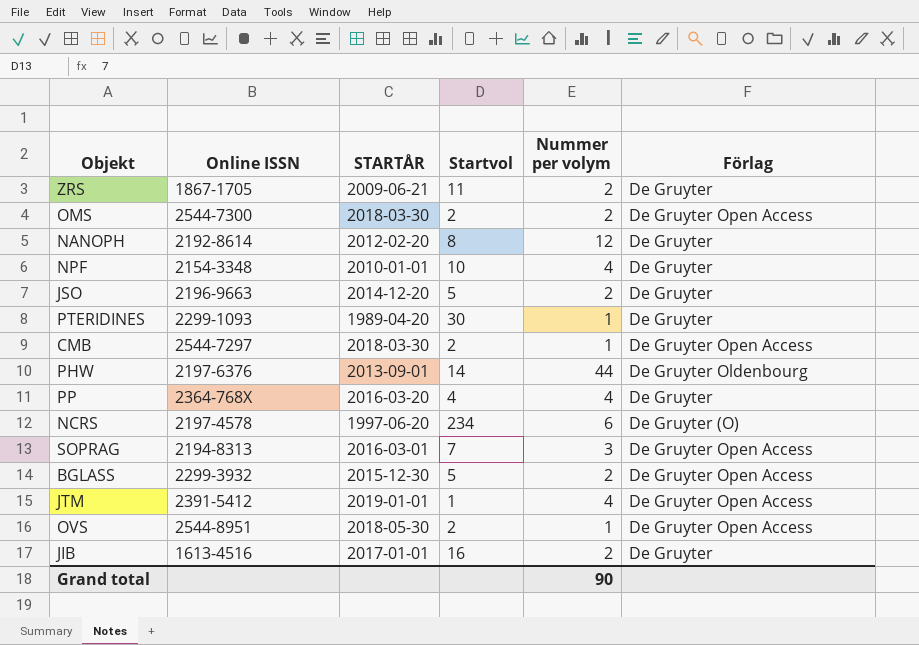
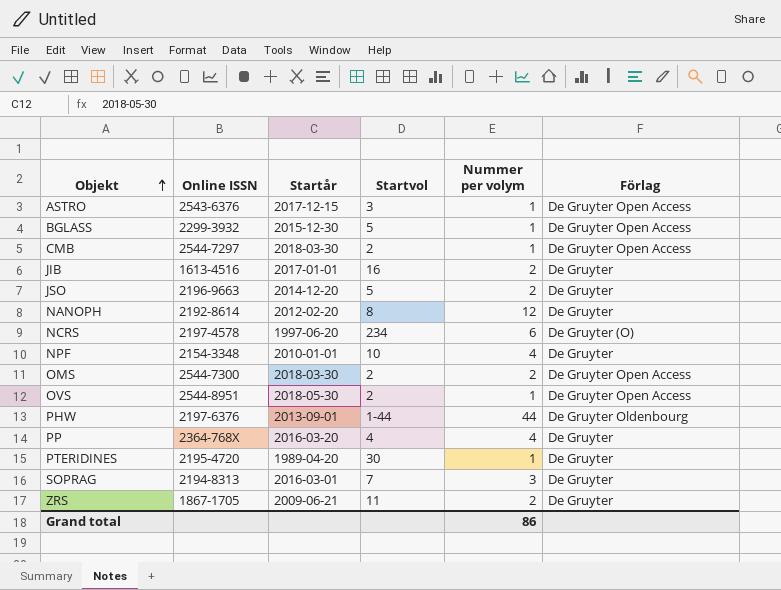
row order: none -> Objekt ascending
column name: STARTÅR -> Startår
row JTM: 2391-5412 | 2019-01-01 | 1 | 4 | De Gruyter Open Access -> none
row ASTRO: none -> 2543-6376 | 2017-12-15 | 3 | 1 | De Gruyter Open Access
BGLASS | Nummer per volym: 2 -> 1
PHW | Startvol: 14 -> 1-44
PTERIDINES | Online ISSN: 2299-1093 -> 2195-4720
SOPRAG | Förlag: De Gruyter Open Access -> De Gruyter
Grand total | Nummer per volym: 90 -> 86

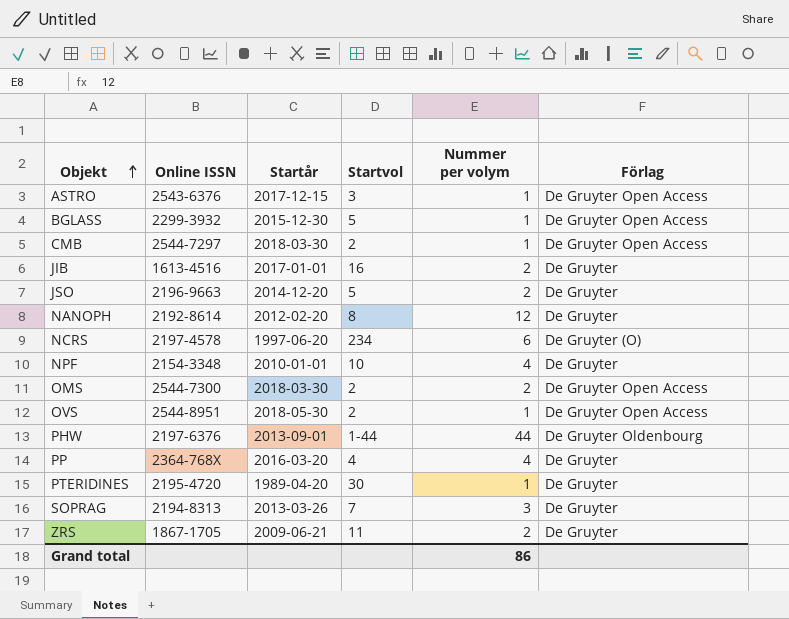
SOPRAG | Startår: 2016-03-01 -> 2013-03-26

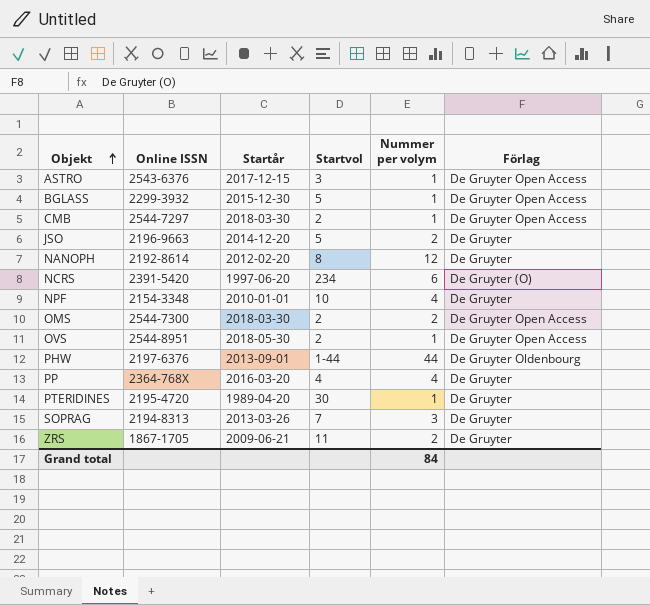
row JIB: 1613-4516 | 2017-01-01 | 16 | 2 | De Gruyter -> none
NCRS | Online ISSN: 2197-4578 -> 2391-5420
Grand total | Nummer per volym: 86 -> 84

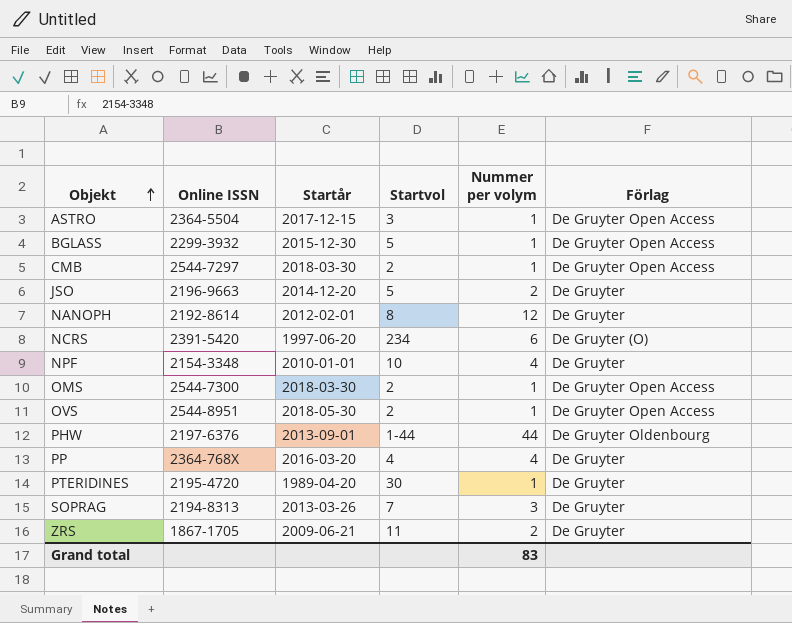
ASTRO | Online ISSN: 2543-6376 -> 2364-5504
NANOPH | Startår: 2012-02-20 -> 2012-02-01
OMS | Nummer per volym: 2 -> 1
Grand total | Nummer per volym: 84 -> 83

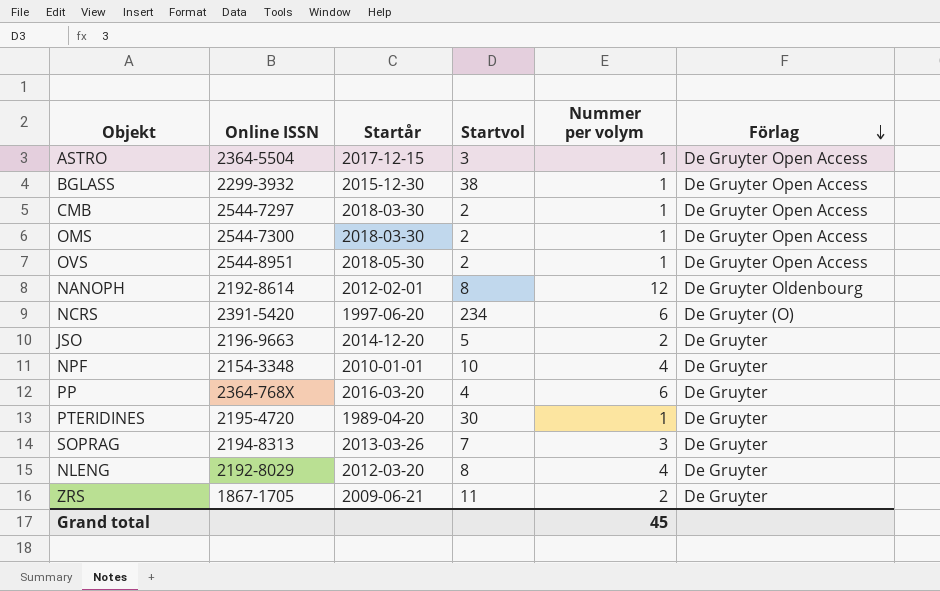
row order: Objekt ascending -> Förlag descending
row PHW: 2197-6376 | 2013-09-01 | 1-44 | 44 | De Gruyter Oldenbourg -> none
BGLASS | Startvol: 5 -> 38
NANOPH | Förlag: De Gruyter -> De Gruyter Oldenbourg
PP | Nummer per volym: 4 -> 6
row NLENG: none -> 2192-8029 | 2012-03-20 | 8 | 4 | De Gruyter
Grand total | Nummer per volym: 83 -> 45

